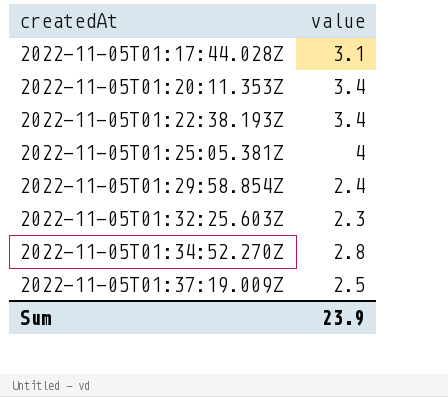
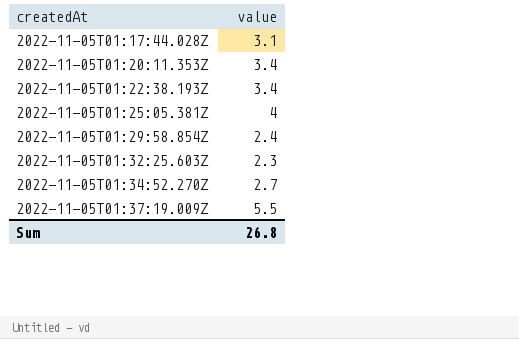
2022-11-05T01:34:52.270Z | value: 2.8 -> 2.7
2022-11-05T01:37:19.009Z | value: 2.5 -> 5.5
Sum | value: 23.9 -> 26.8

